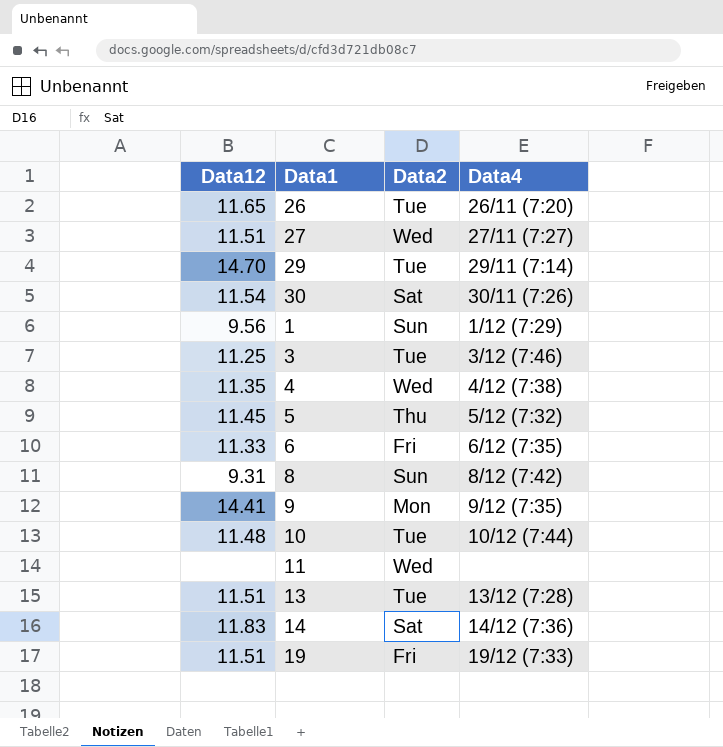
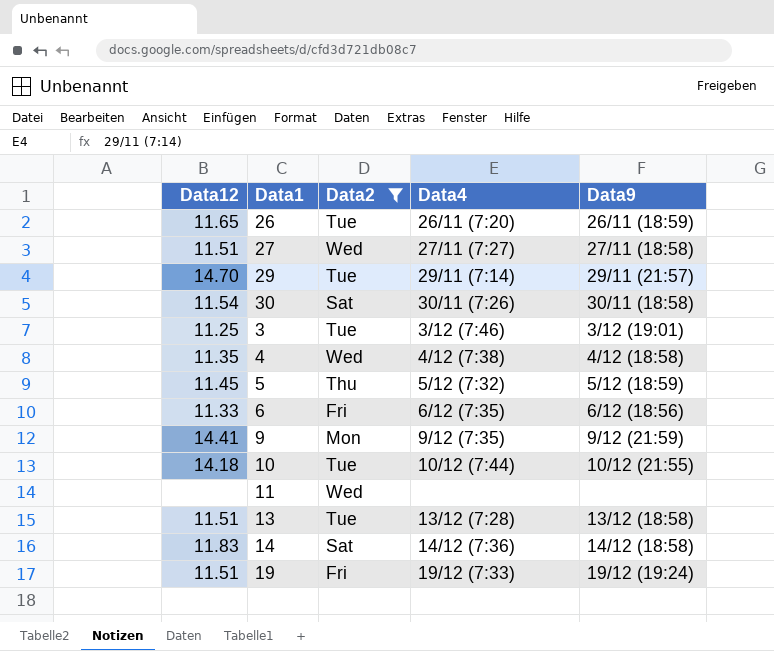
filter: none -> Data2 != Sun
column Data9 | position: none -> 5
10 | Data12: 11.48 -> 14.18

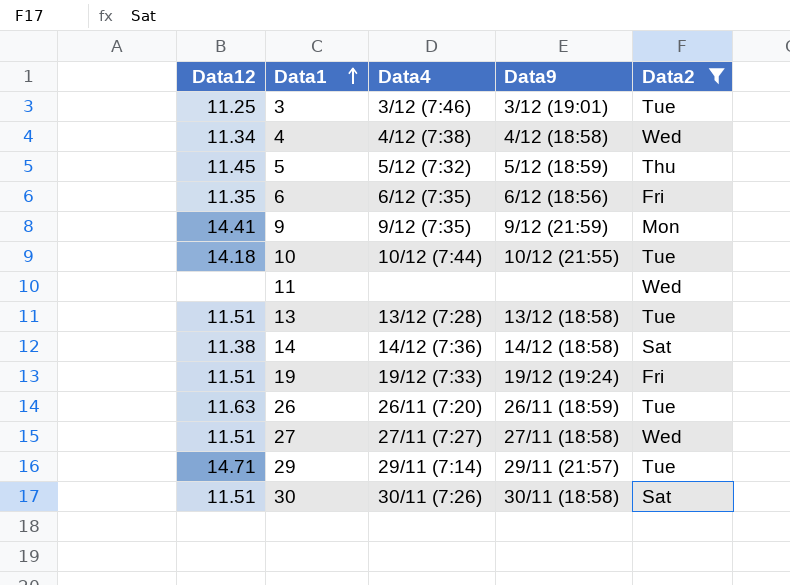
row order: none -> Data1 ascending
column Data2 | position: 3 -> 5
4 | Data12: 11.35 -> 11.34
6 | Data12: 11.33 -> 11.35
14 | Data12: 11.83 -> 11.38
26 | Data12: 11.65 -> 11.63
29 | Data12: 14.70 -> 14.71
30 | Data12: 11.54 -> 11.51

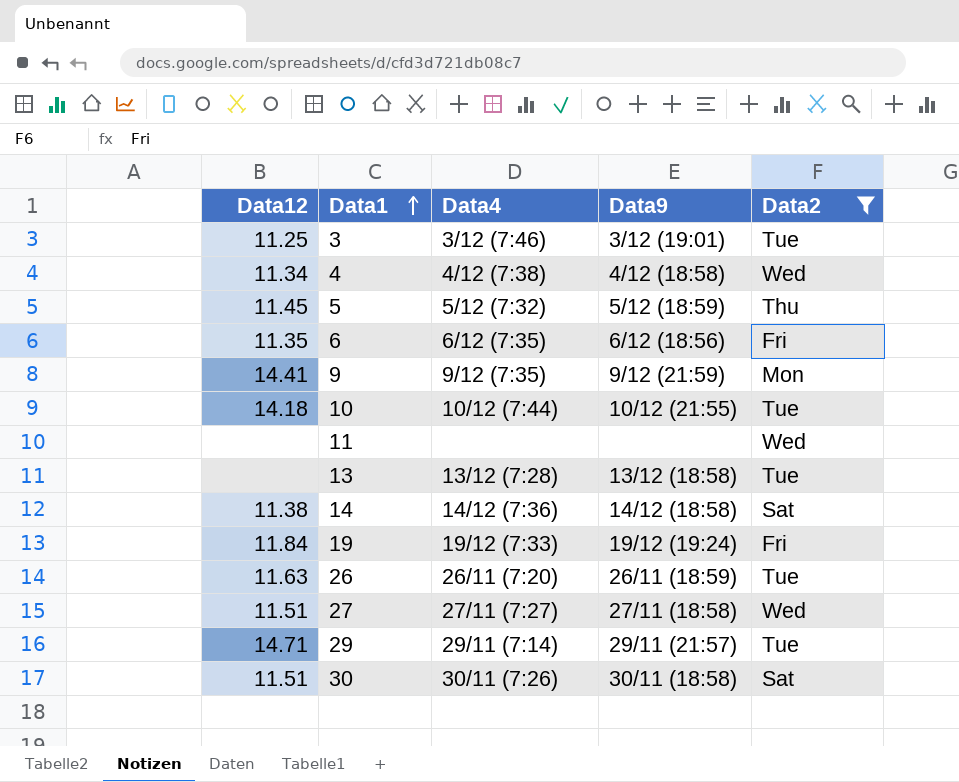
13 | Data12: 11.51 -> none
19 | Data12: 11.51 -> 11.84

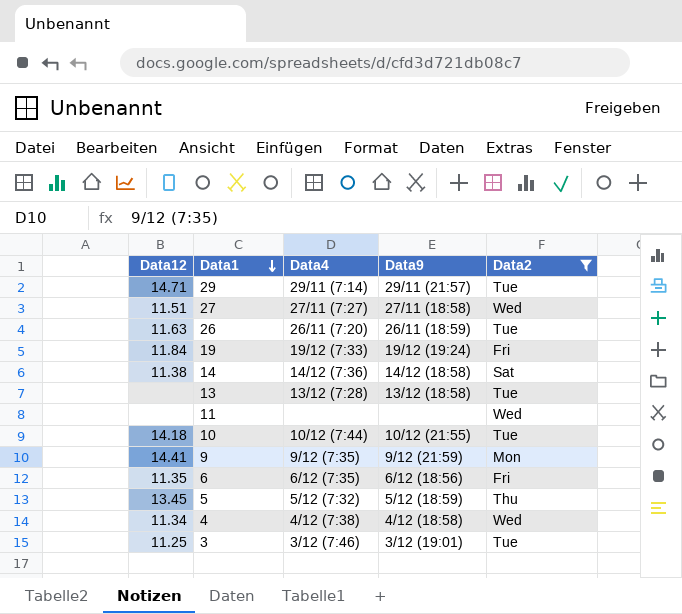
row order: Data1 ascending -> Data1 descending
row 30: 11.51 | 30/11 (7:26) | 30/11 (18:58) | Sat -> none
5 | Data12: 11.45 -> 13.45

